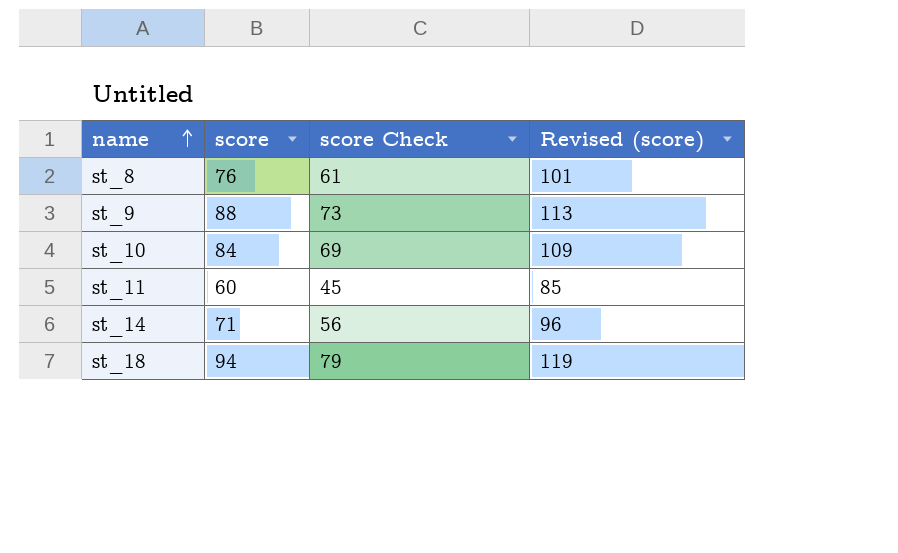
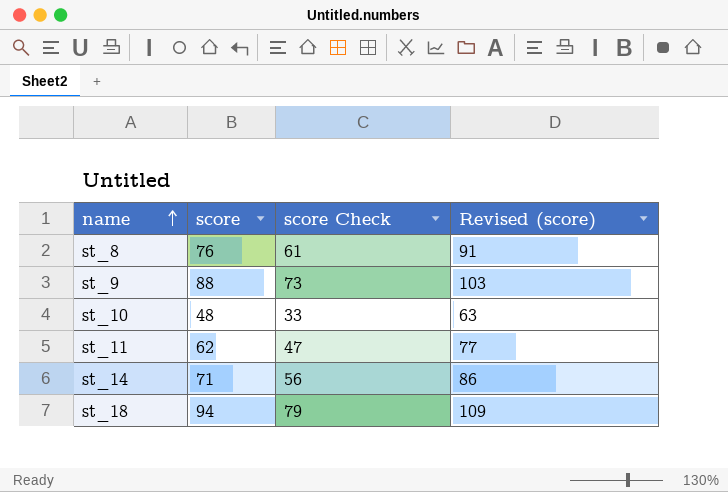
column Revised (score) | formula: [score] + 25 -> [score] + 15
st_10 | score: 84 -> 48
st_10 | score Check: 69 -> 33
st_11 | score: 60 -> 62
st_11 | score Check: 45 -> 47

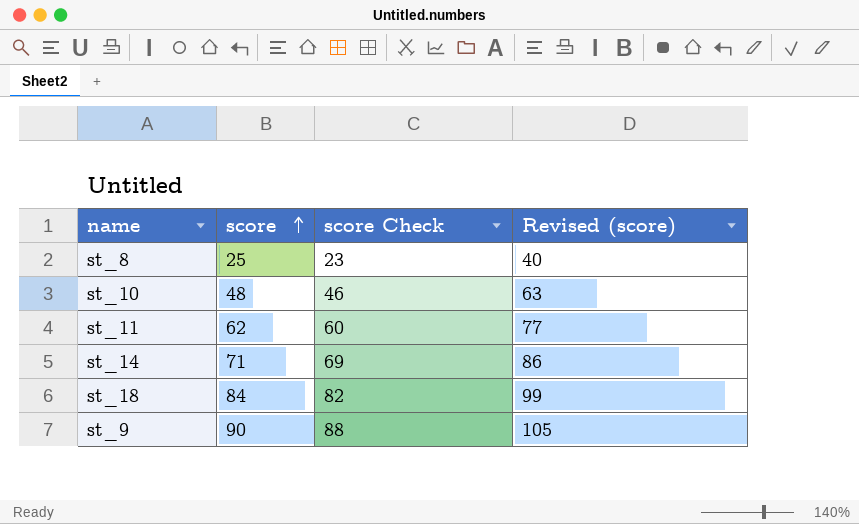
row order: name ascending -> score ascending
column score Check | formula: [score] - 15 -> [score] - 2
st_8 | score: 76 -> 25
st_8 | Revised (score): 91 -> 40
st_18 | score: 94 -> 84
st_18 | Revised (score): 109 -> 99
st_9 | score: 88 -> 90
st_9 | Revised (score): 103 -> 105

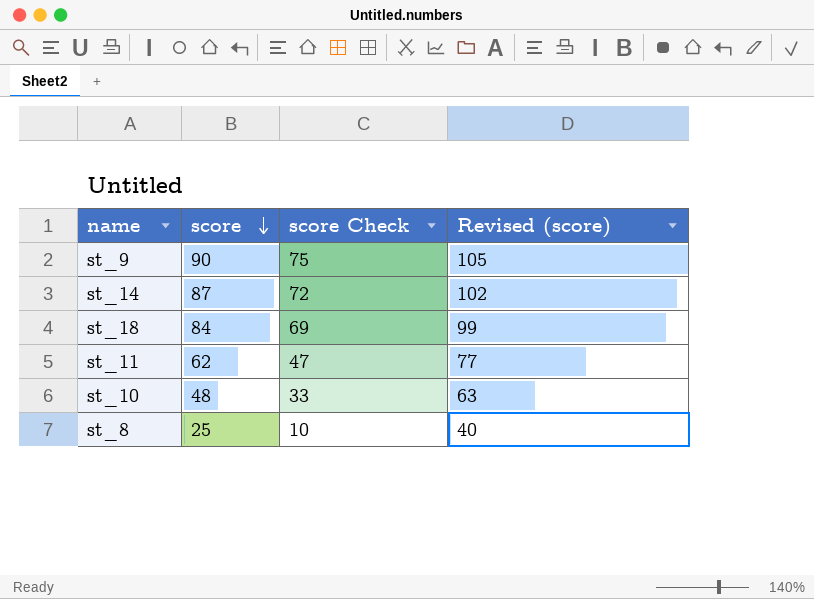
row order: score ascending -> score descending
column score Check | formula: [score] - 2 -> [score] - 15
st_14 | score: 71 -> 87
st_14 | Revised (score): 86 -> 102

